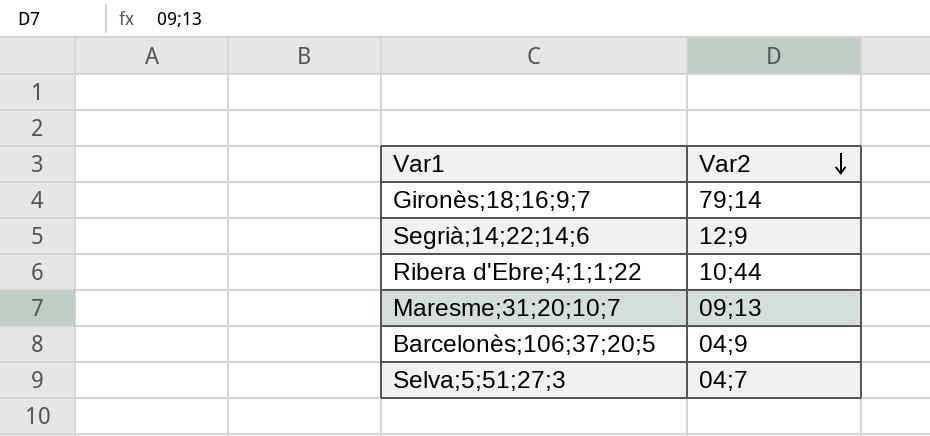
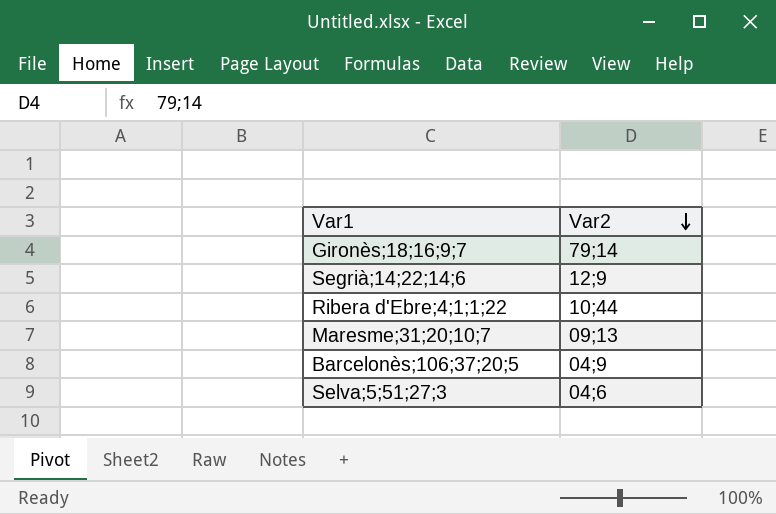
Selva;5;51;27;3 | Var2: 04;7 -> 04;6

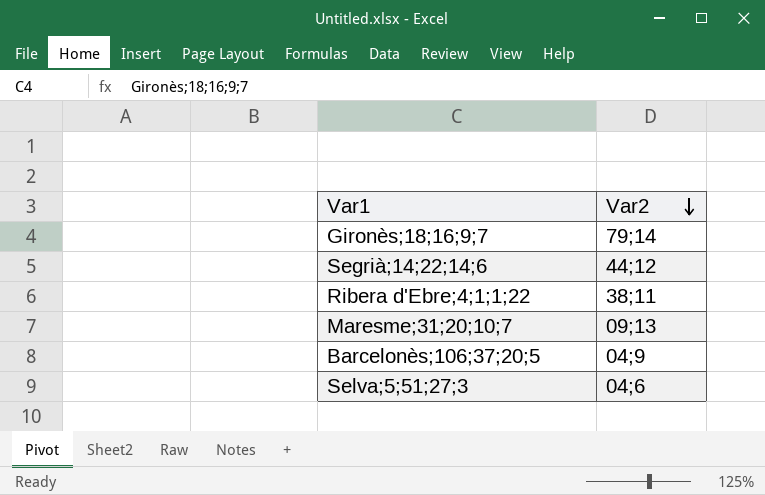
Segrià;14;22;14;6 | Var2: 12;9 -> 44;12
Ribera d'Ebre;4;1;1;22 | Var2: 10;44 -> 38;11

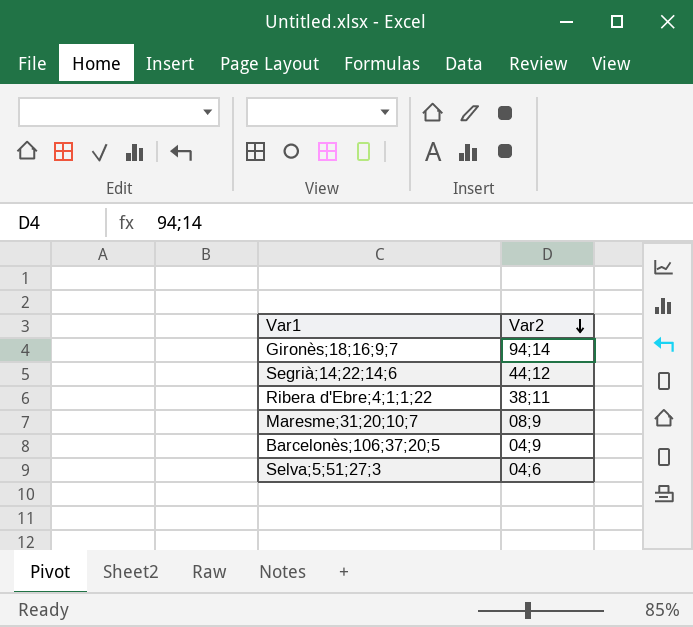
Gironès;18;16;9;7 | Var2: 79;14 -> 94;14
Maresme;31;20;10;7 | Var2: 09;13 -> 08;9

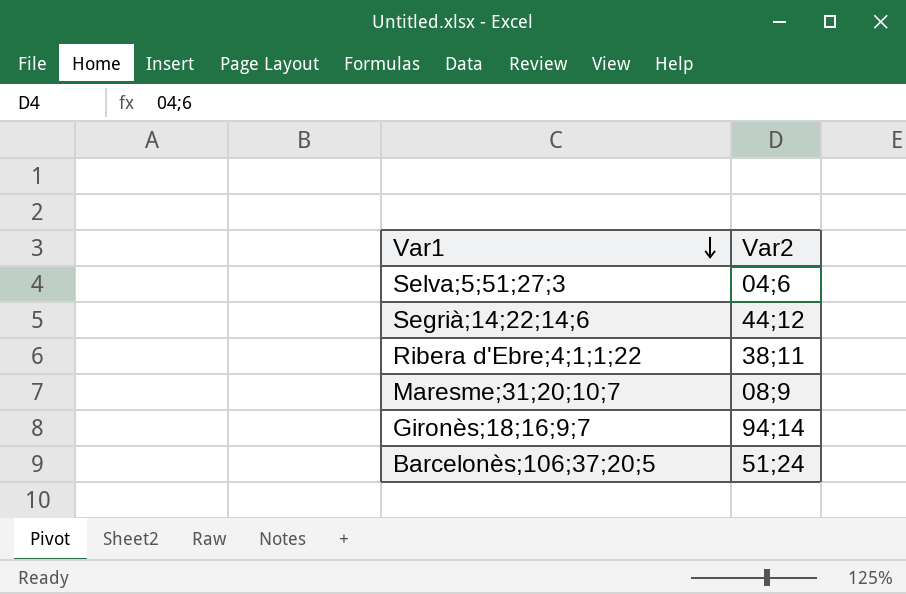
row order: Var2 descending -> Var1 descending
Barcelonès;106;37;20;5 | Var2: 04;9 -> 51;24

